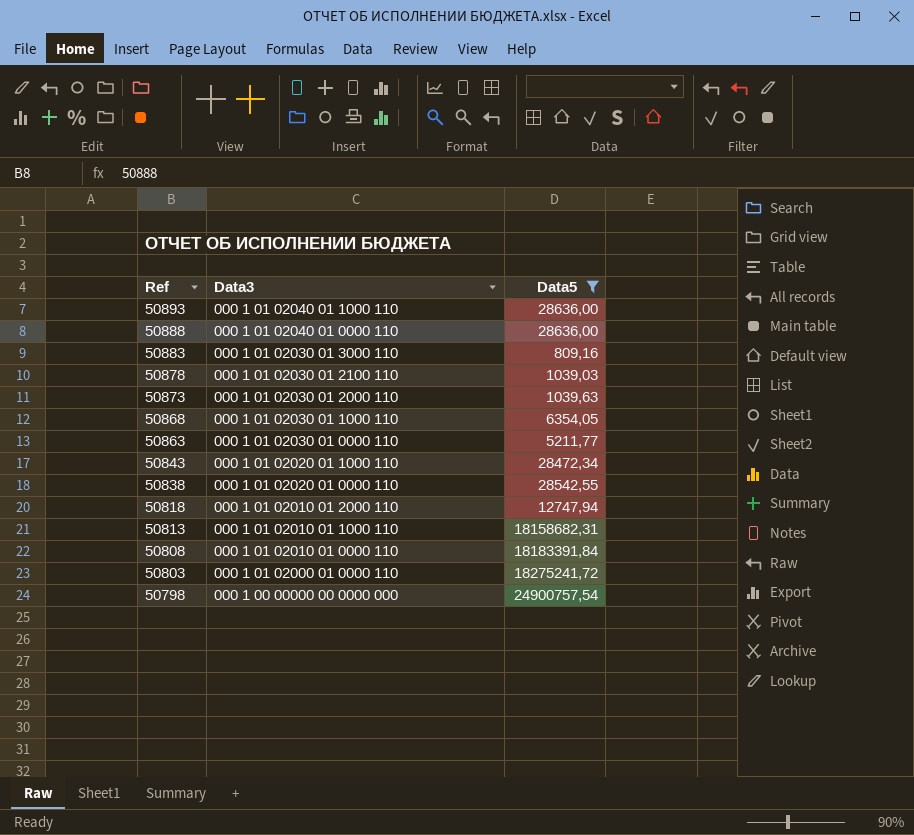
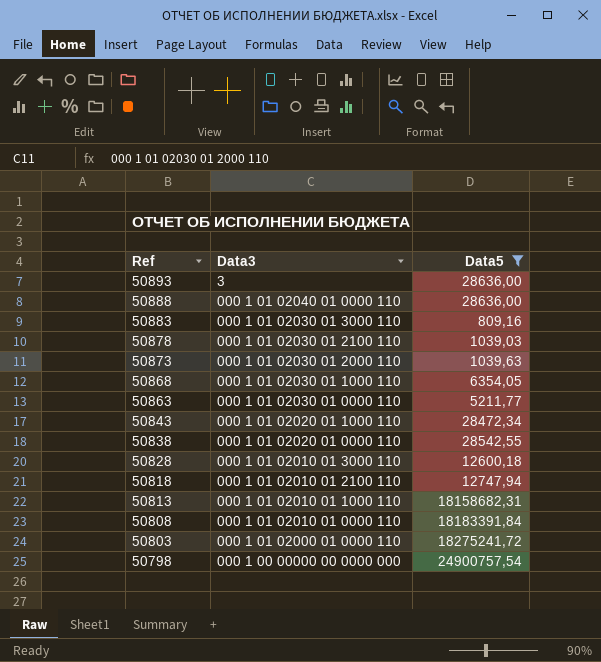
50893 | Data3: 000 1 01 02040 01 1000 110 -> 3
row 50828: none -> 000 1 01 02010 01 3000 110 | 12600,18
50818 | Data3: 000 1 01 02010 01 2000 110 -> 000 1 01 02010 01 2100 110

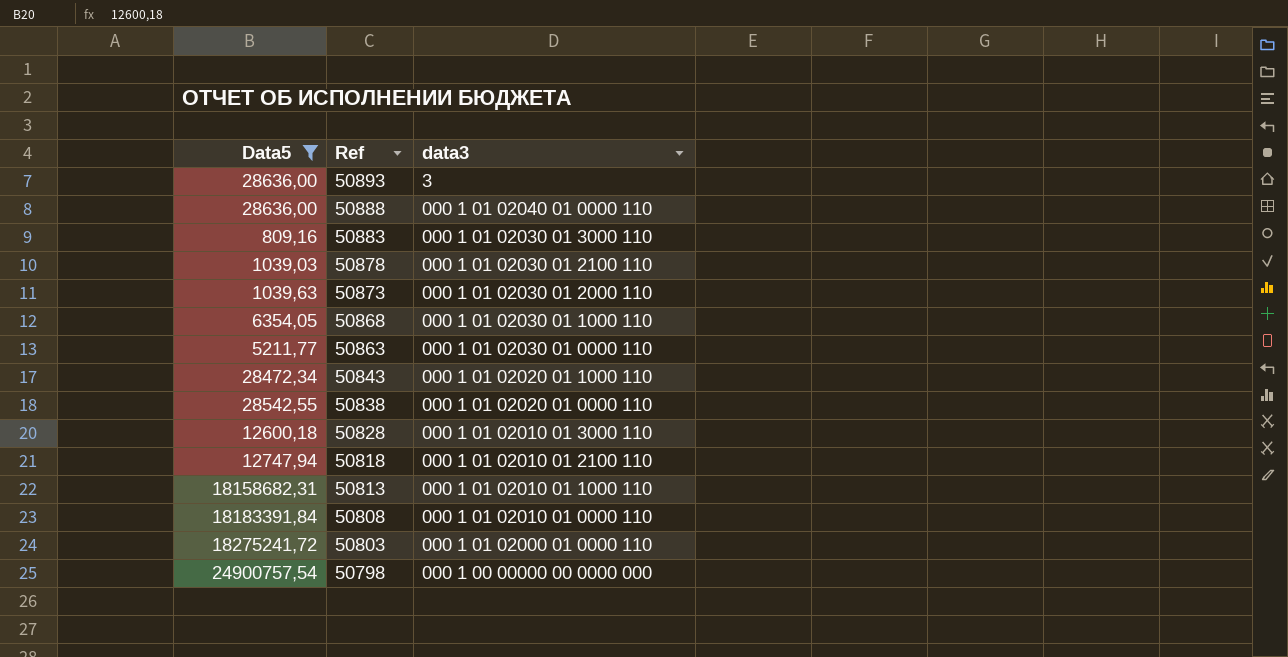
column Data5 | position: 3 -> 1
column name: Data3 -> data3

